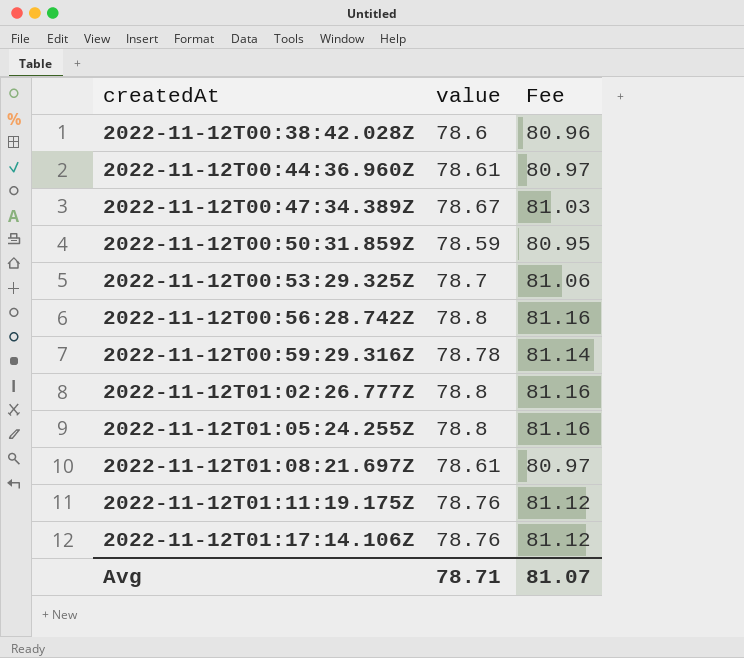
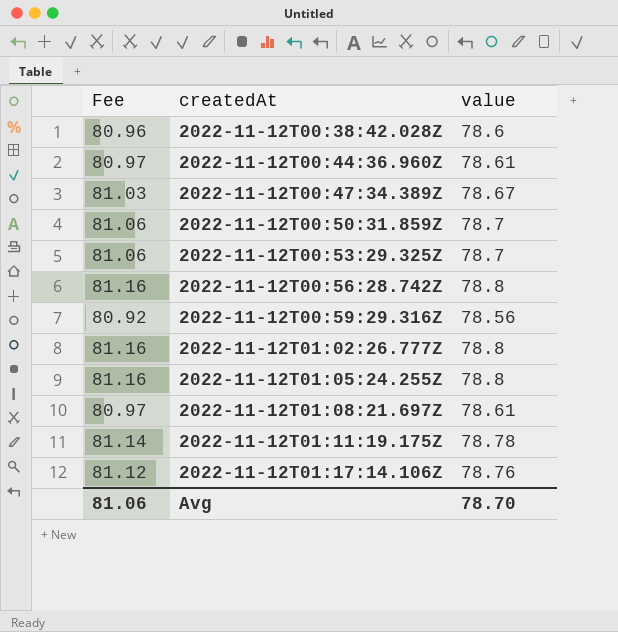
column Fee | position: 3 -> 1
2022-11-12T00:50:31.859Z | Fee: 80.95 -> 81.06
2022-11-12T00:50:31.859Z | value: 78.59 -> 78.7
2022-11-12T00:59:29.316Z | Fee: 81.14 -> 80.92
2022-11-12T00:59:29.316Z | value: 78.78 -> 78.56
2022-11-12T01:11:19.175Z | Fee: 81.12 -> 81.14
2022-11-12T01:11:19.175Z | value: 78.76 -> 78.78
Avg | Fee: 81.07 -> 81.06
Avg | value: 78.71 -> 78.70

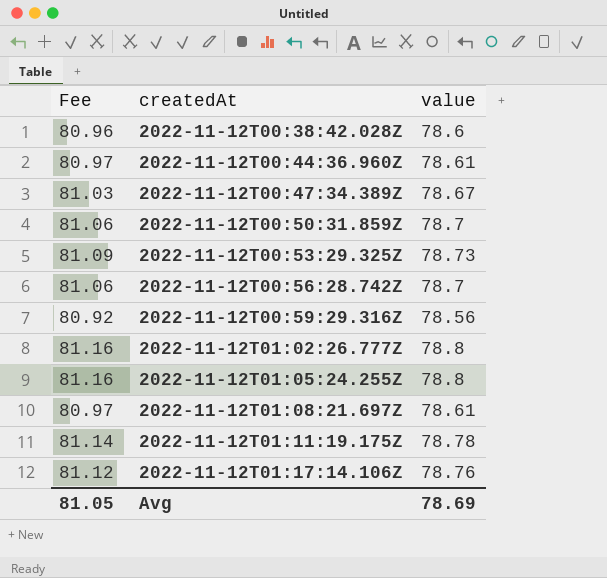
2022-11-12T00:53:29.325Z | Fee: 81.06 -> 81.09
2022-11-12T00:53:29.325Z | value: 78.7 -> 78.73
2022-11-12T00:56:28.742Z | Fee: 81.16 -> 81.06
2022-11-12T00:56:28.742Z | value: 78.8 -> 78.7
Avg | Fee: 81.06 -> 81.05
Avg | value: 78.70 -> 78.69

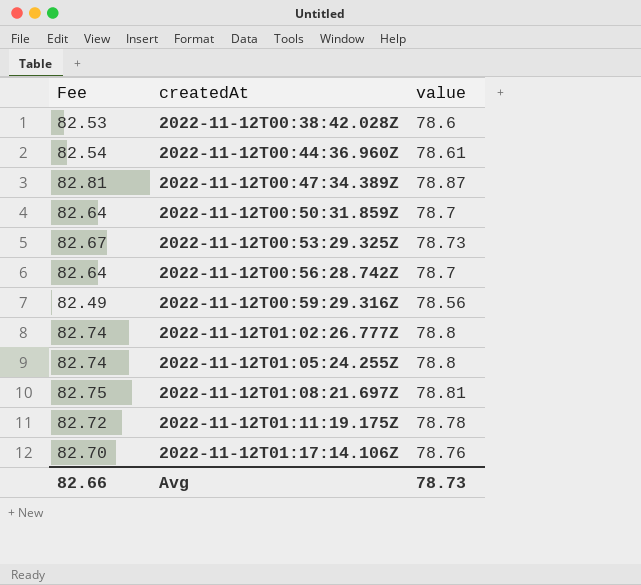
column Fee | formula: [value] * 1.03 -> [value] * 1.05
2022-11-12T00:47:34.389Z | value: 78.67 -> 78.87
2022-11-12T01:08:21.697Z | value: 78.61 -> 78.81
Avg | Fee: 81.05 -> 82.66
Avg | value: 78.69 -> 78.73

